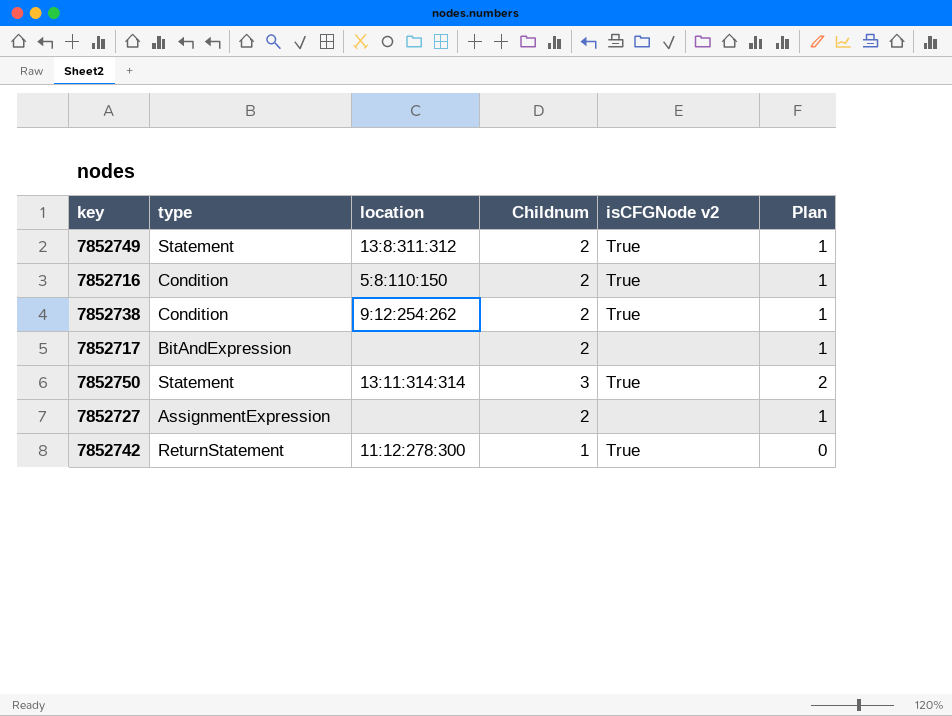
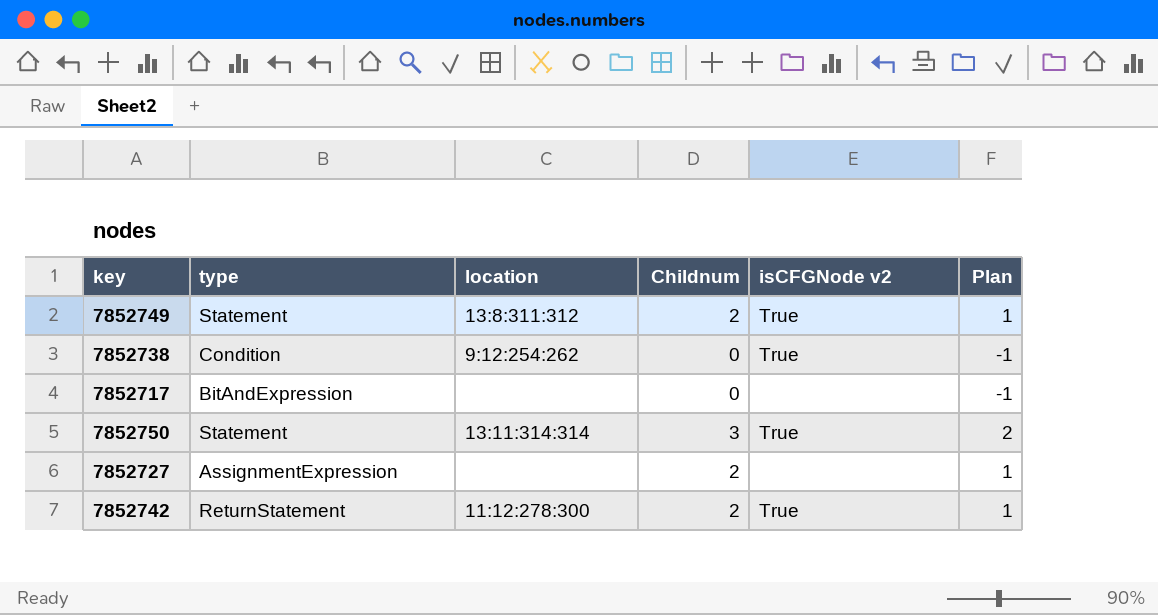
row 7852716: Condition | 5:8:110:150 | 2 | True | 1 -> none
7852738 | Childnum: 2 -> 0
7852738 | Plan: 1 -> -1
7852717 | Childnum: 2 -> 0
7852717 | Plan: 1 -> -1
7852742 | Childnum: 1 -> 2
7852742 | Plan: 0 -> 1

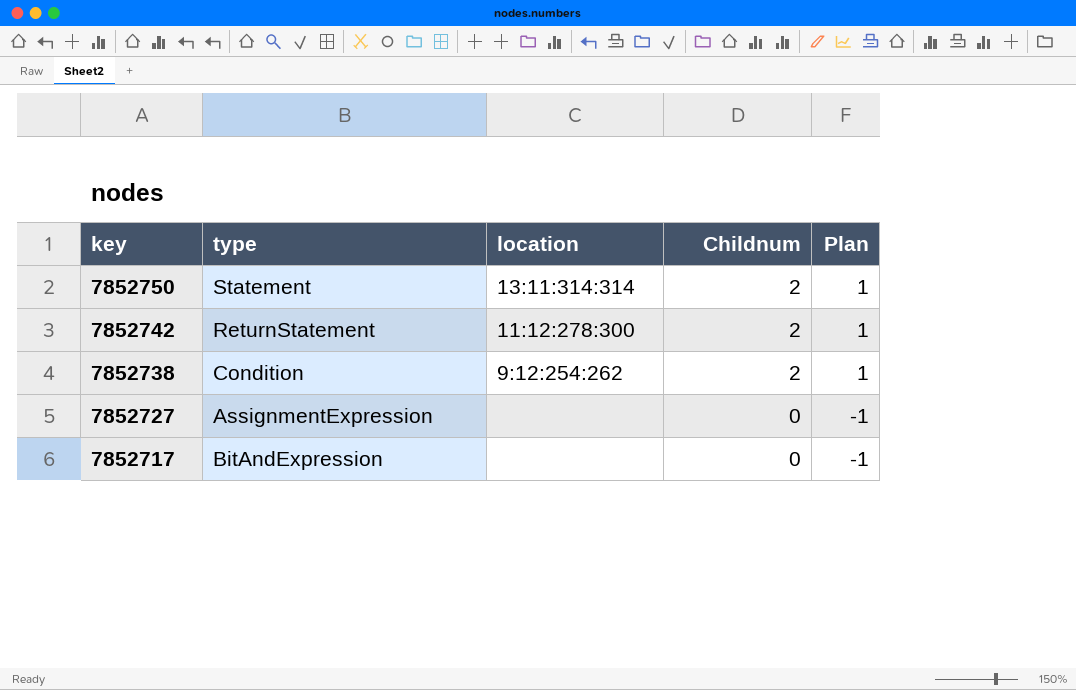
row order: none -> key descending
column isCFGNode v2 | position: 5 -> none
row 7852749: Statement | 13:8:311:312 | 2 | True | 1 -> none
7852750 | Childnum: 3 -> 2
7852750 | Plan: 2 -> 1
7852738 | Childnum: 0 -> 2
7852738 | Plan: -1 -> 1
7852727 | Childnum: 2 -> 0
7852727 | Plan: 1 -> -1

